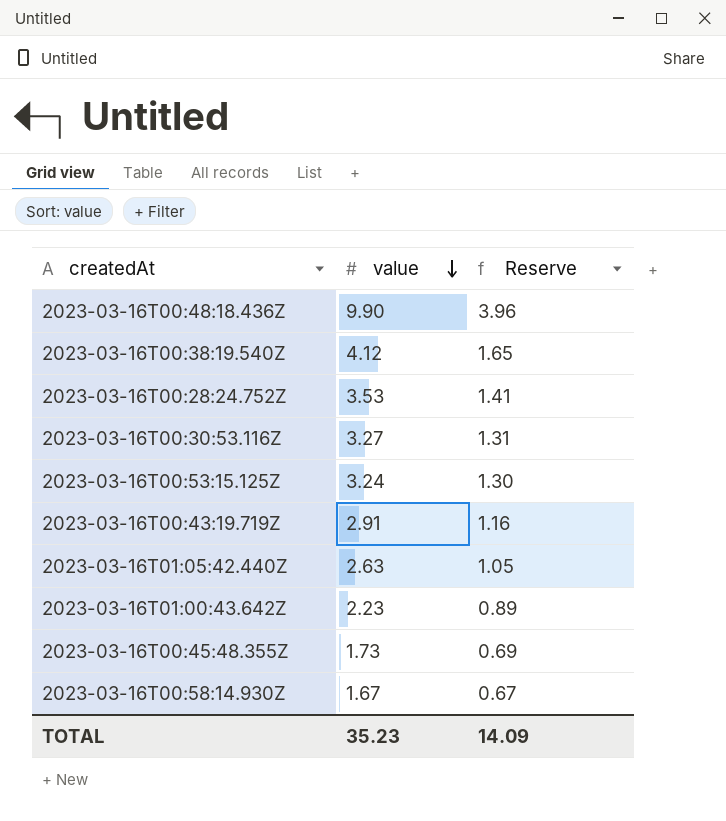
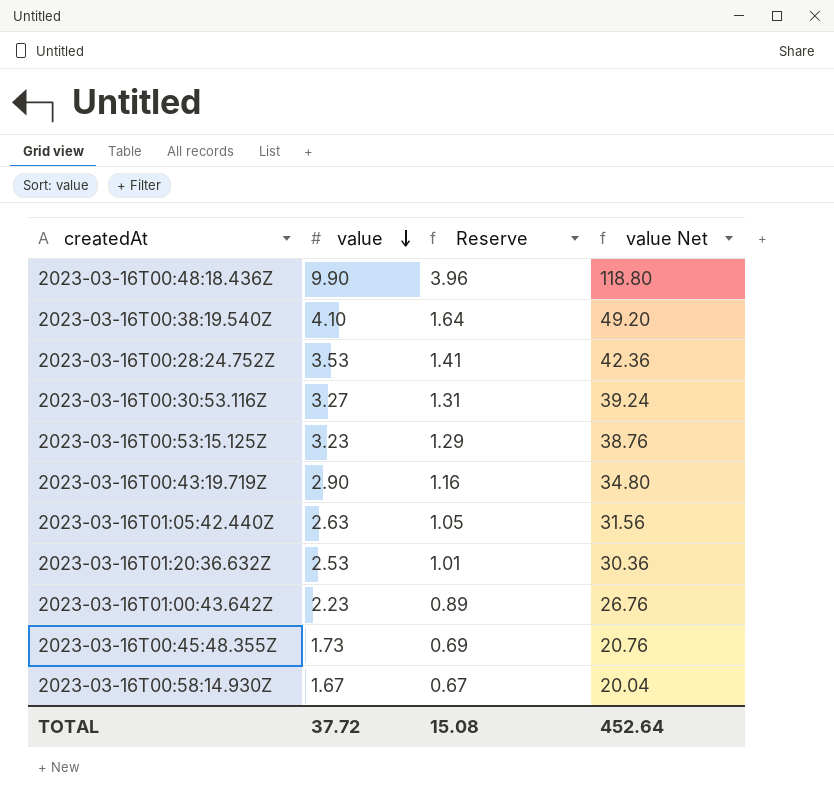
column value Net | formula: none -> [value] * 12
2023-03-16T00:38:19.540Z | value: 4.12 -> 4.10
2023-03-16T00:38:19.540Z | Reserve: 1.65 -> 1.64
2023-03-16T00:53:15.125Z | value: 3.24 -> 3.23
2023-03-16T00:53:15.125Z | Reserve: 1.30 -> 1.29
2023-03-16T00:43:19.719Z | value: 2.91 -> 2.90
row 2023-03-16T01:20:36.632Z: none -> 2.53 | 1.01 | 30.36
TOTAL | value: 35.23 -> 37.72
TOTAL | Reserve: 14.09 -> 15.08

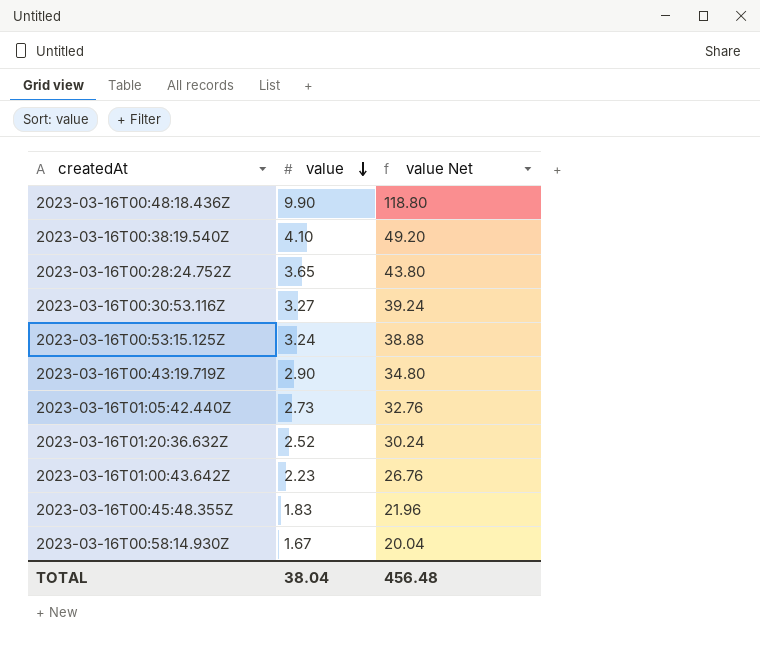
column Reserve | formula: [value] * 0.4 -> none
2023-03-16T00:28:24.752Z | value: 3.53 -> 3.65
2023-03-16T00:28:24.752Z | value Net: 42.36 -> 43.80
2023-03-16T00:53:15.125Z | value: 3.23 -> 3.24
2023-03-16T00:53:15.125Z | value Net: 38.76 -> 38.88
2023-03-16T01:05:42.440Z | value: 2.63 -> 2.73
2023-03-16T01:05:42.440Z | value Net: 31.56 -> 32.76
2023-03-16T01:20:36.632Z | value: 2.53 -> 2.52
2023-03-16T01:20:36.632Z | value Net: 30.36 -> 30.24
2023-03-16T00:45:48.355Z | value: 1.73 -> 1.83
2023-03-16T00:45:48.355Z | value Net: 20.76 -> 21.96
TOTAL | value: 37.72 -> 38.04
TOTAL | value Net: 452.64 -> 456.48

